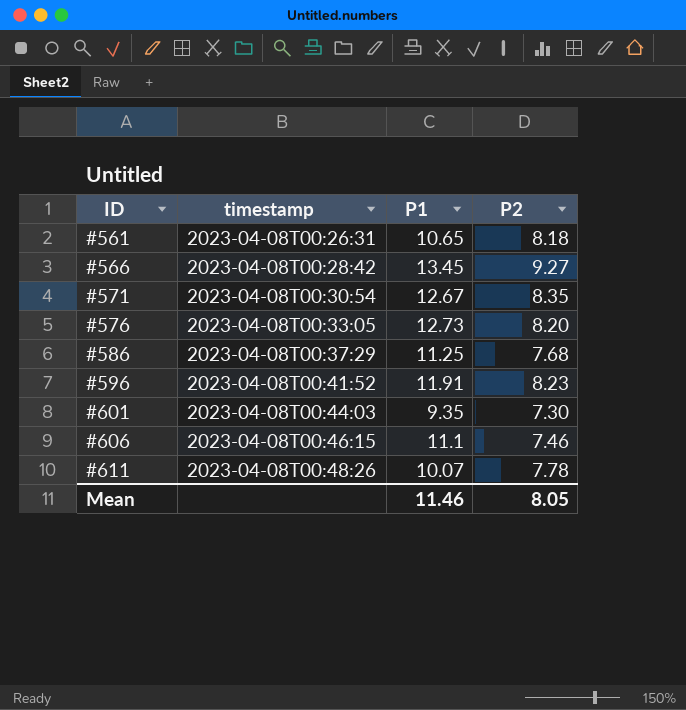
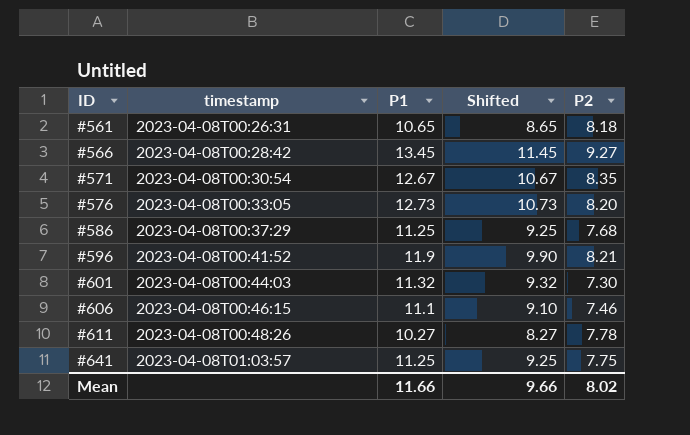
column Shifted | formula: none -> [P1] - 2
#596 | P1: 11.91 -> 11.9
#596 | P2: 8.23 -> 8.21
#601 | P1: 9.35 -> 11.32
#611 | P1: 10.07 -> 10.27
row #641: none -> 2023-04-08T01:03:57 | 11.25 | 9.25 | 7.75
Mean | P1: 11.46 -> 11.66
Mean | P2: 8.05 -> 8.02

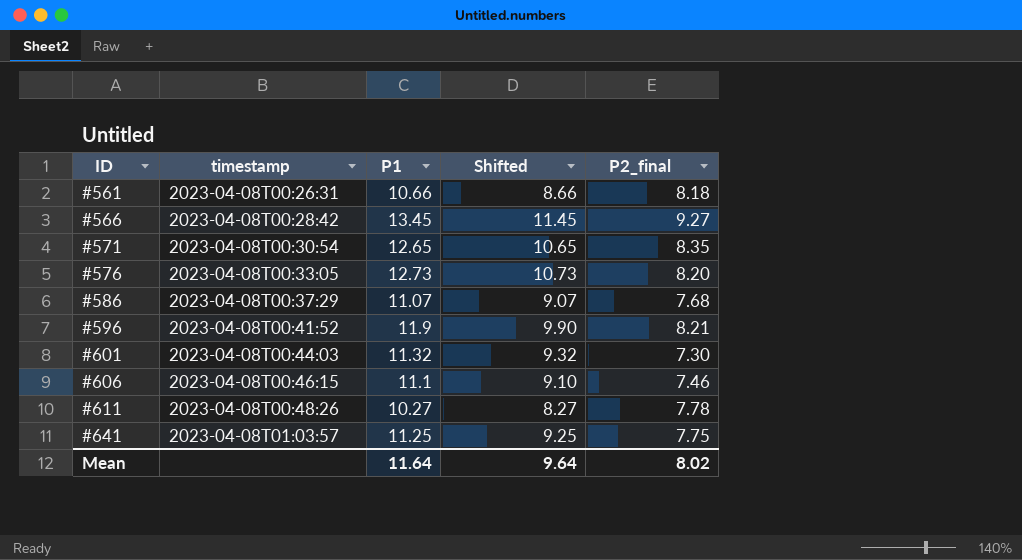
column name: P2 -> P2_final
#561 | P1: 10.65 -> 10.66
#561 | Shifted: 8.65 -> 8.66
#571 | P1: 12.67 -> 12.65
#571 | Shifted: 10.67 -> 10.65
#586 | P1: 11.25 -> 11.07
#586 | Shifted: 9.25 -> 9.07
Mean | P1: 11.66 -> 11.64
Mean | Shifted: 9.66 -> 9.64

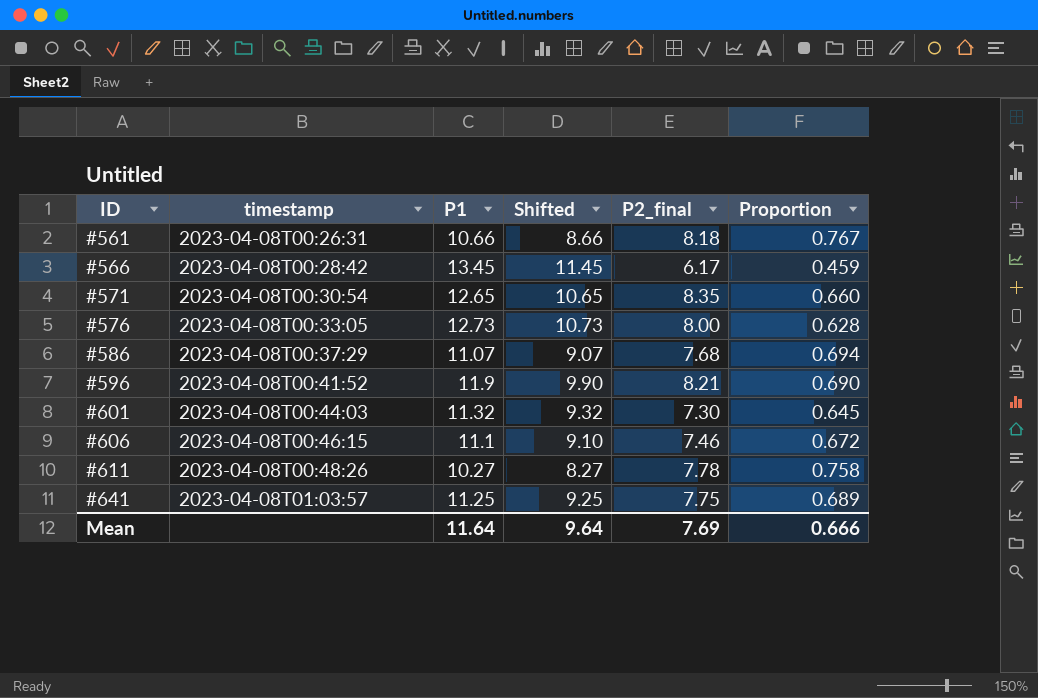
column Proportion | formula: none -> [P2_final] / [P1]
#566 | P2_final: 9.27 -> 6.17
#576 | P2_final: 8.20 -> 8.00
Mean | P2_final: 8.02 -> 7.69

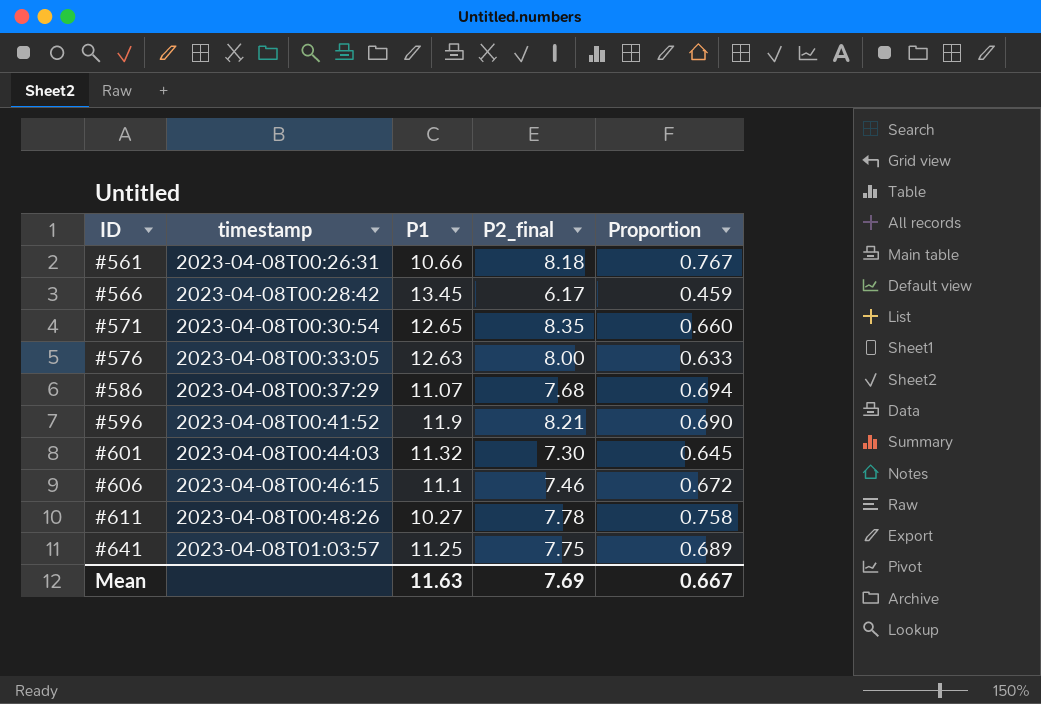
column Shifted | formula: [P1] - 2 -> none
#576 | P1: 12.73 -> 12.63
#576 | Proportion: 0.628 -> 0.633
Mean | P1: 11.64 -> 11.63
Mean | Proportion: 0.666 -> 0.667

